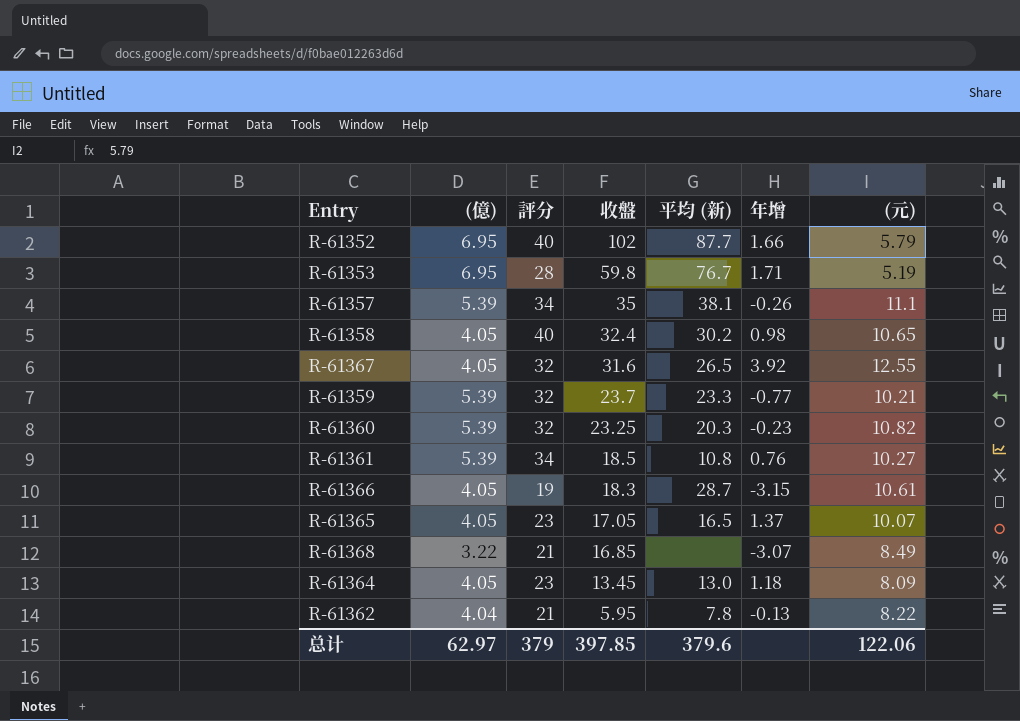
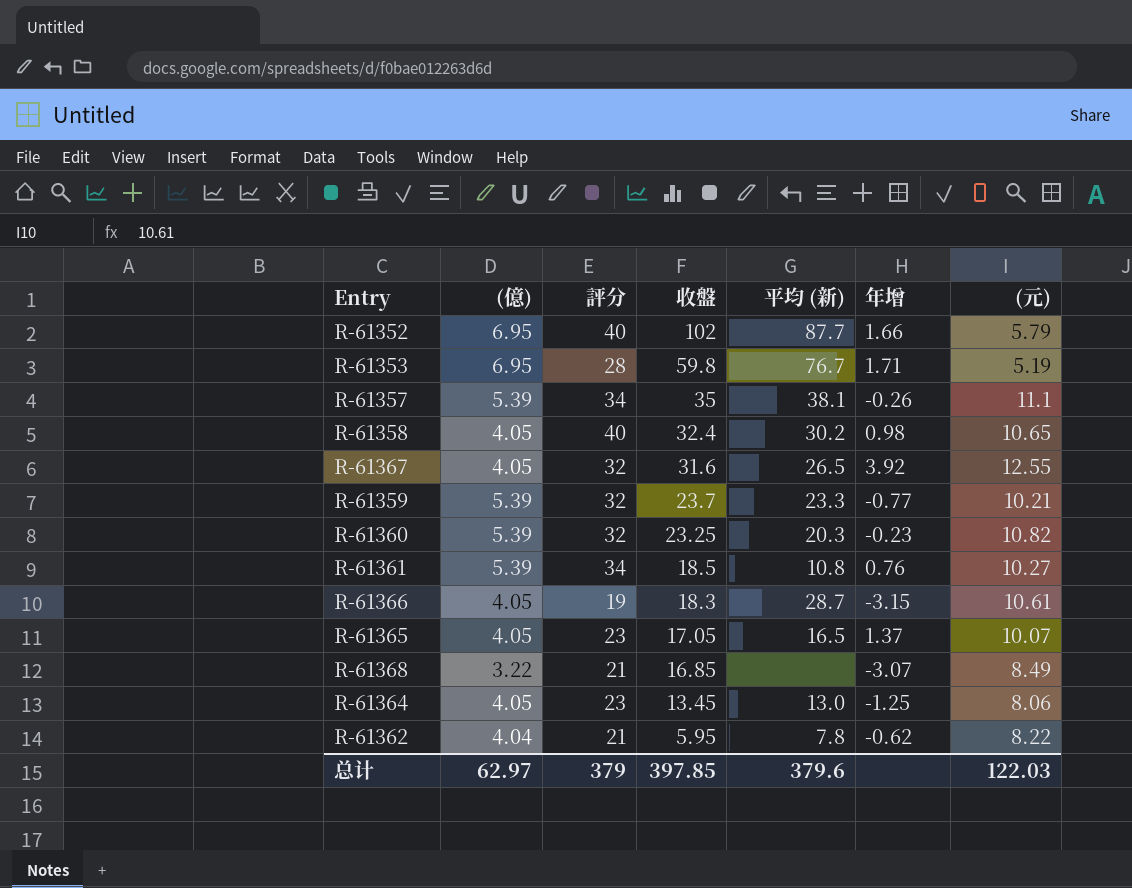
R-61364 | 年增: 1.18 -> -1.25
R-61364 | (元): 8.09 -> 8.06
R-61362 | 年增: -0.13 -> -0.62
总计 | (元): 122.06 -> 122.03

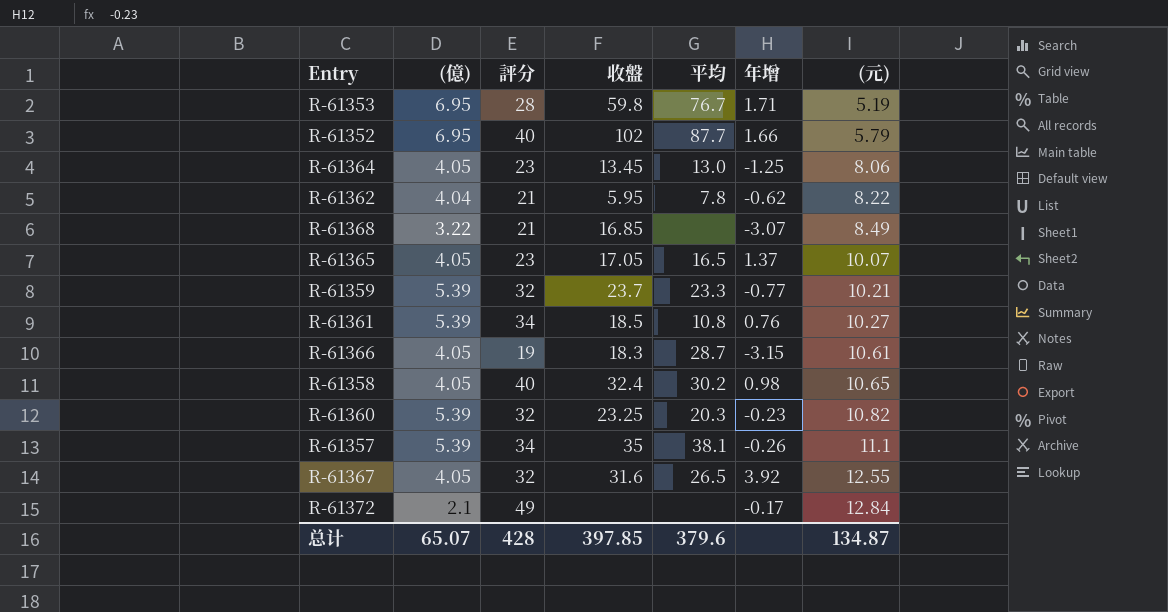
row order: 收盤 descending -> (元) ascending
column name: 平均 (新) -> 平均
row R-61372: none -> 2.1 | 49 | none | none | -0.17 | 12.84
总计 | (億): 62.97 -> 65.07
总计 | 評分: 379 -> 428
总计 | (元): 122.03 -> 134.87

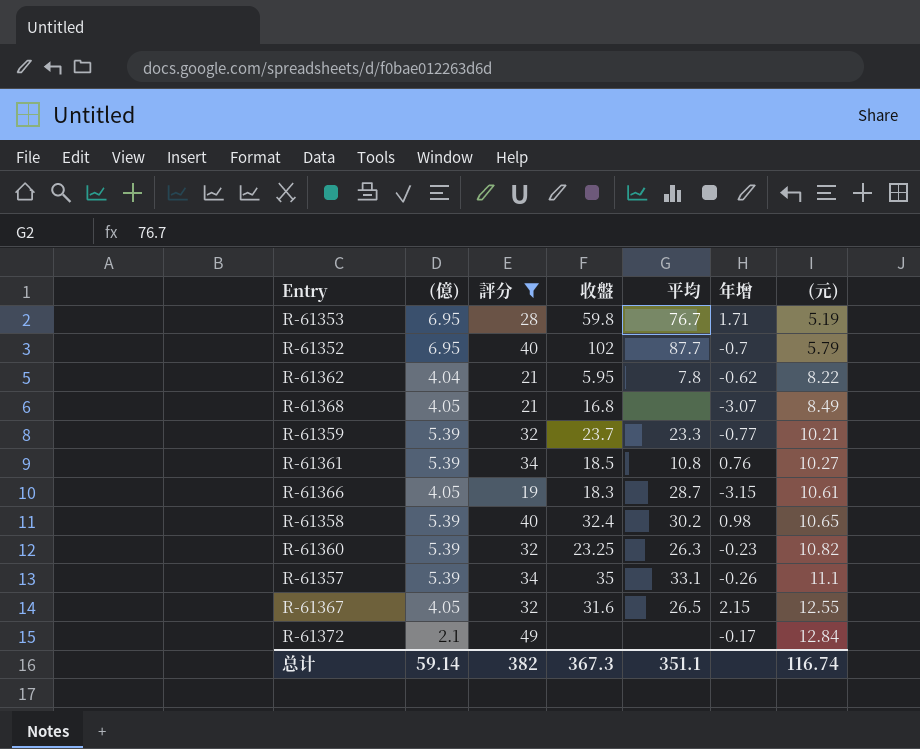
filter: none -> 評分 != 23
R-61352 | 年增: 1.66 -> -0.7
R-61368 | (億): 3.22 -> 4.05
R-61368 | 收盤: 16.85 -> 16.8
R-61358 | (億): 4.05 -> 5.39
R-61360 | 平均: 20.3 -> 26.3
R-61357 | 平均: 38.1 -> 33.1
R-61367 | 年增: 3.92 -> 2.15
总计 | (億): 65.07 -> 59.14
总计 | 評分: 428 -> 382
总计 | 收盤: 397.85 -> 367.3
总计 | 平均: 379.6 -> 351.1
总计 | (元): 134.87 -> 116.74

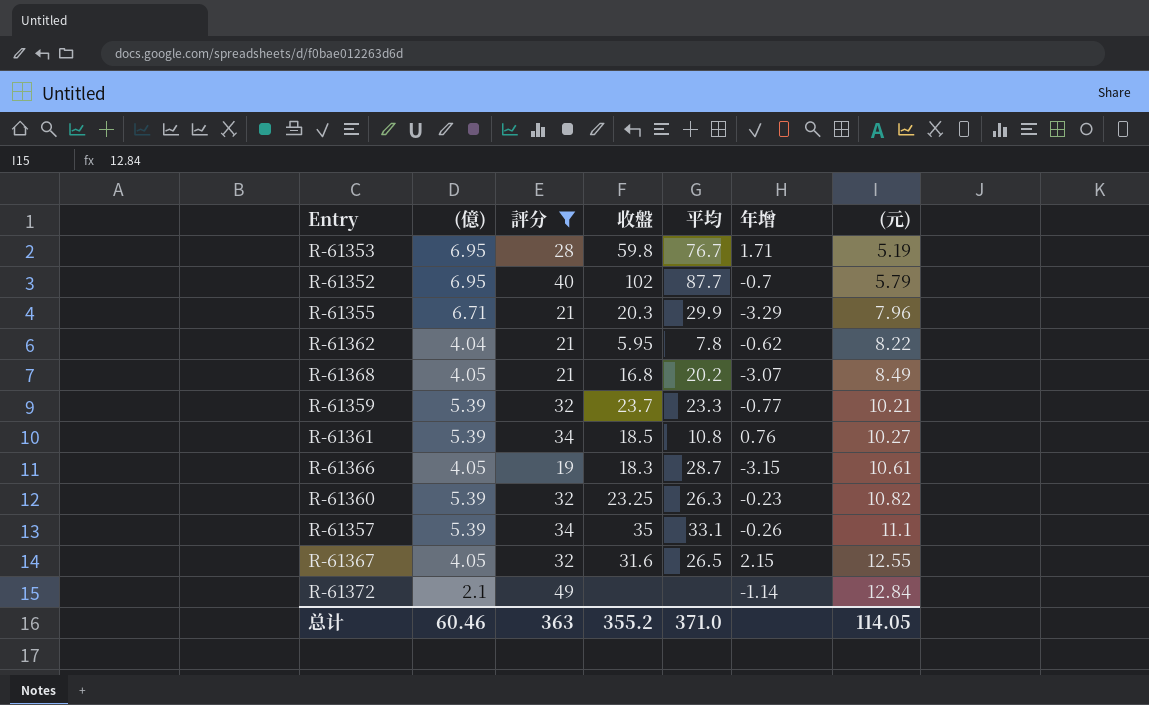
row R-61358: 5.39 | 40 | 32.4 | 30.2 | 0.98 | 10.65 -> none
row R-61355: none -> 6.71 | 21 | 20.3 | 29.9 | -3.29 | 7.96
R-61368 | 平均: none -> 20.2
R-61372 | 年增: -0.17 -> -1.14
总计 | (億): 59.14 -> 60.46
总计 | 評分: 382 -> 363
总计 | 收盤: 367.3 -> 355.2
总计 | 平均: 351.1 -> 371.0
总计 | (元): 116.74 -> 114.05

